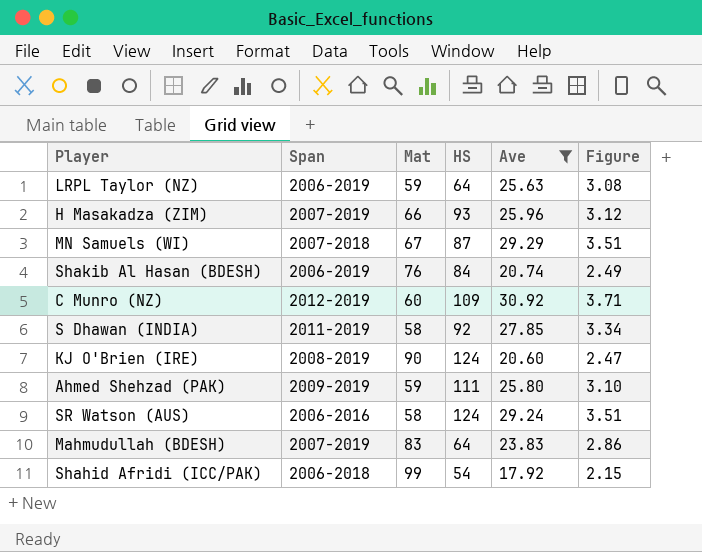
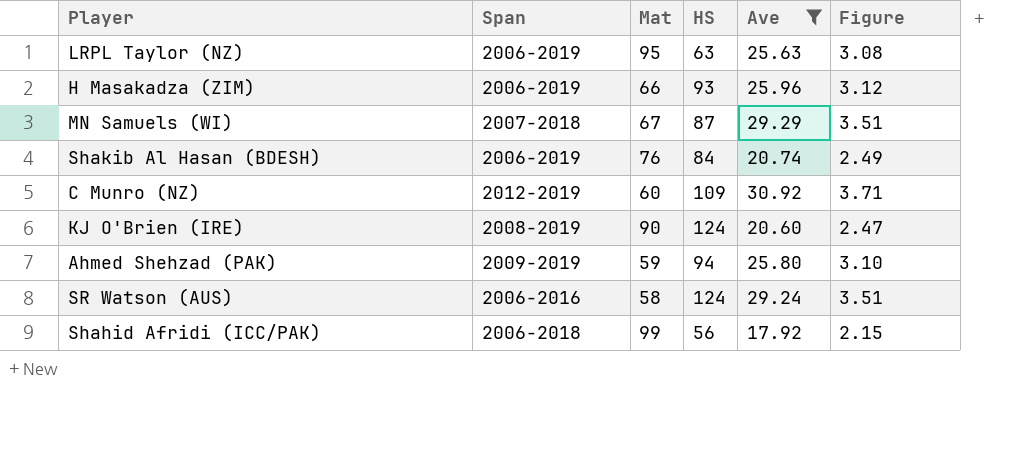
row S Dhawan (INDIA): 2011-2019 | 58 | 92 | 27.85 | 3.34 -> none
row Mahmudullah (BDESH): 2007-2019 | 83 | 64 | 23.83 | 2.86 -> none
LRPL Taylor (NZ) | Mat: 59 -> 95
LRPL Taylor (NZ) | HS: 64 -> 63
H Masakadza (ZIM) | Span: 2007-2019 -> 2006-2019
Ahmed Shehzad (PAK) | HS: 111 -> 94
Shahid Afridi (ICC/PAK) | HS: 54 -> 56

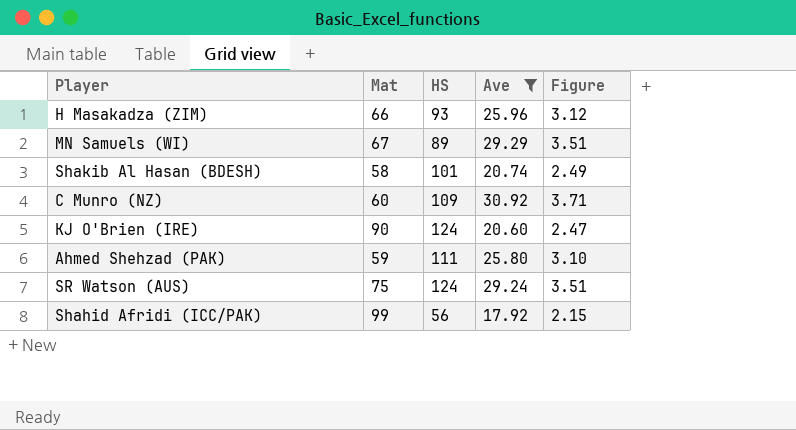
column Span | position: 2 -> none
row LRPL Taylor (NZ): 2006-2019 | 95 | 63 | 25.63 | 3.08 -> none
MN Samuels (WI) | HS: 87 -> 89
Shakib Al Hasan (BDESH) | Mat: 76 -> 58
Shakib Al Hasan (BDESH) | HS: 84 -> 101
Ahmed Shehzad (PAK) | HS: 94 -> 111
SR Watson (AUS) | Mat: 58 -> 75

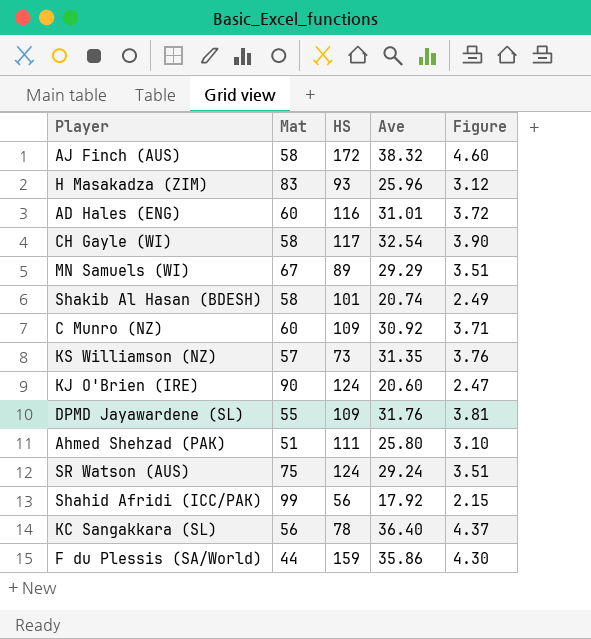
filter: Ave <= 30.92 -> none
H Masakadza (ZIM) | Mat: 66 -> 83
Ahmed Shehzad (PAK) | Mat: 59 -> 51

